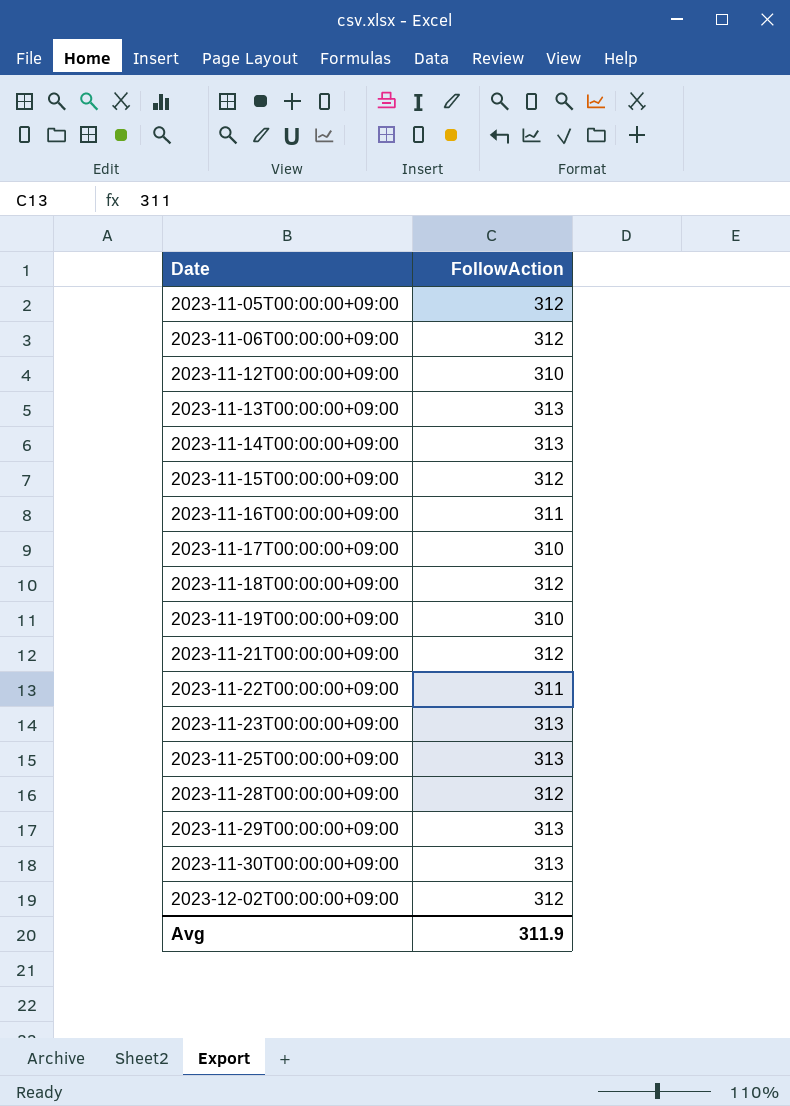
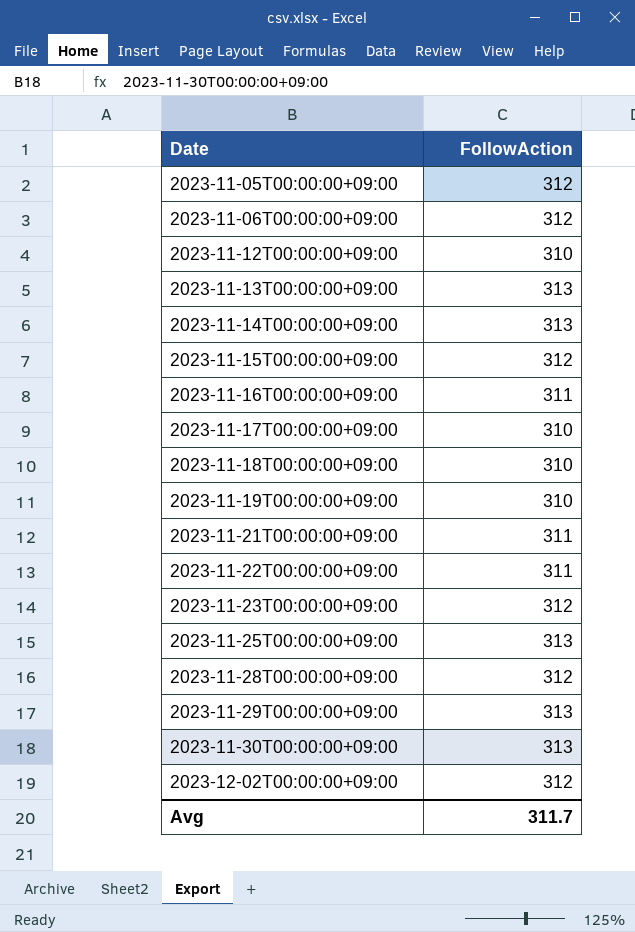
2023-11-18T00:00:00+09:00 | FollowAction: 312 -> 310
2023-11-21T00:00:00+09:00 | FollowAction: 312 -> 311
2023-11-23T00:00:00+09:00 | FollowAction: 313 -> 312
Avg | FollowAction: 311.9 -> 311.7

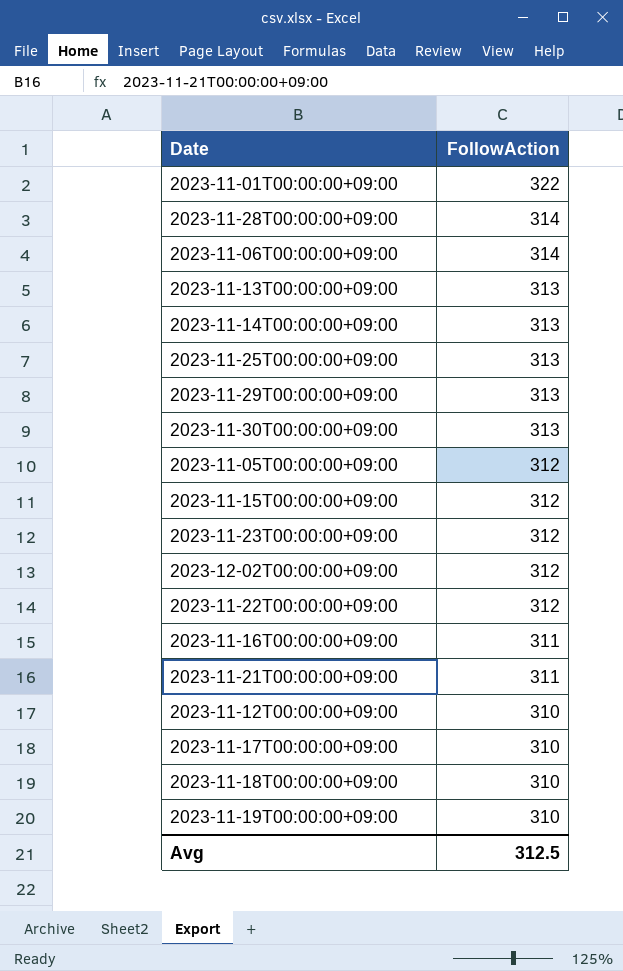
row order: Date ascending -> FollowAction descending
row 2023-11-01T00:00:00+09:00: none -> 322
2023-11-28T00:00:00+09:00 | FollowAction: 312 -> 314
2023-11-06T00:00:00+09:00 | FollowAction: 312 -> 314
2023-11-22T00:00:00+09:00 | FollowAction: 311 -> 312
Avg | FollowAction: 311.7 -> 312.5

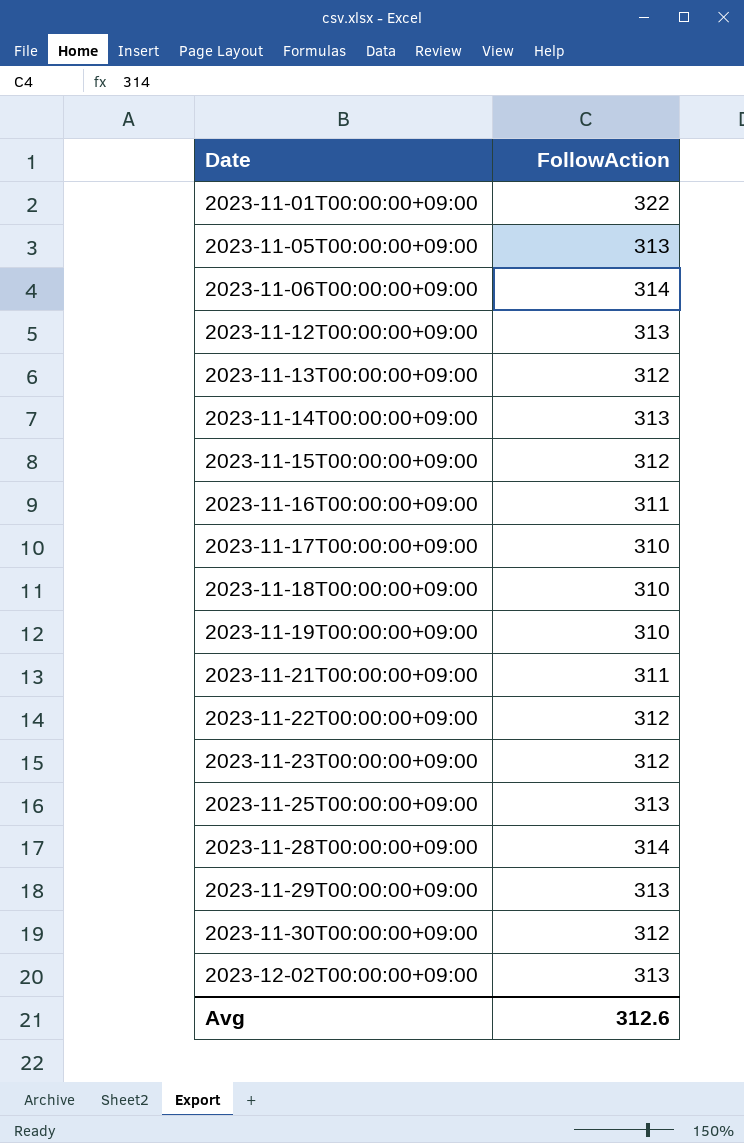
row order: FollowAction descending -> Date ascending
2023-11-05T00:00:00+09:00 | FollowAction: 312 -> 313
2023-11-12T00:00:00+09:00 | FollowAction: 310 -> 313
2023-11-13T00:00:00+09:00 | FollowAction: 313 -> 312
2023-11-30T00:00:00+09:00 | FollowAction: 313 -> 312
2023-12-02T00:00:00+09:00 | FollowAction: 312 -> 313
Avg | FollowAction: 312.5 -> 312.6

